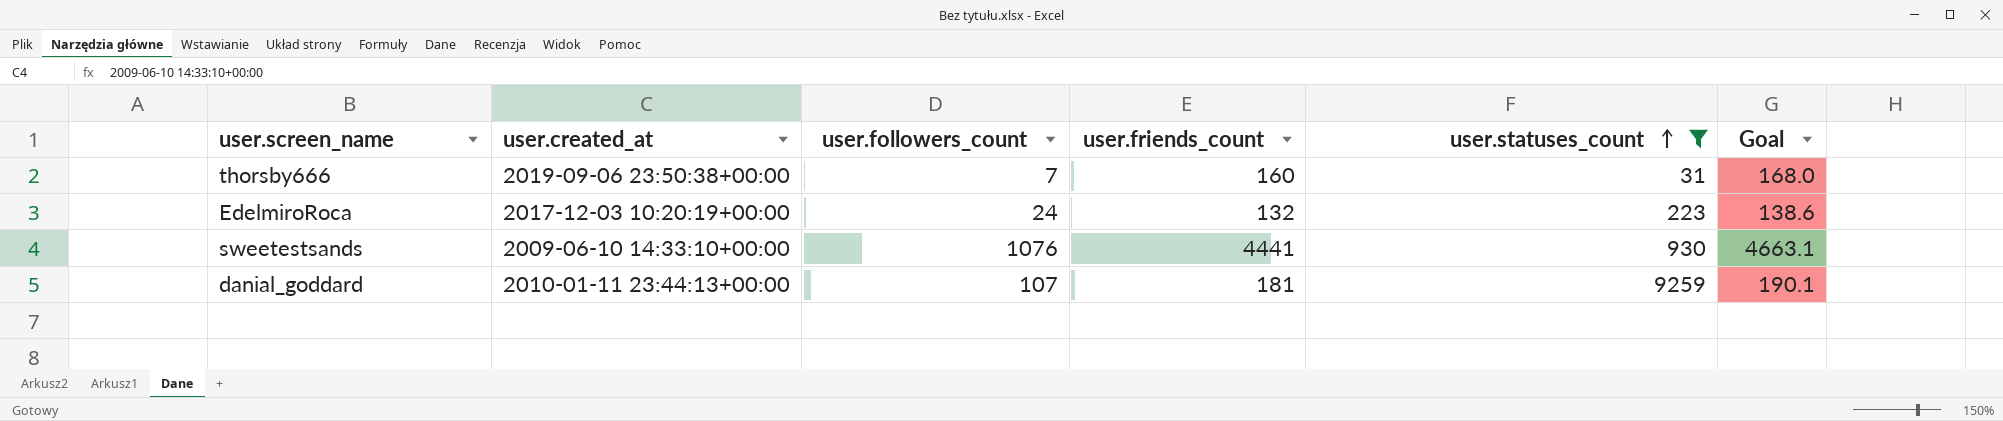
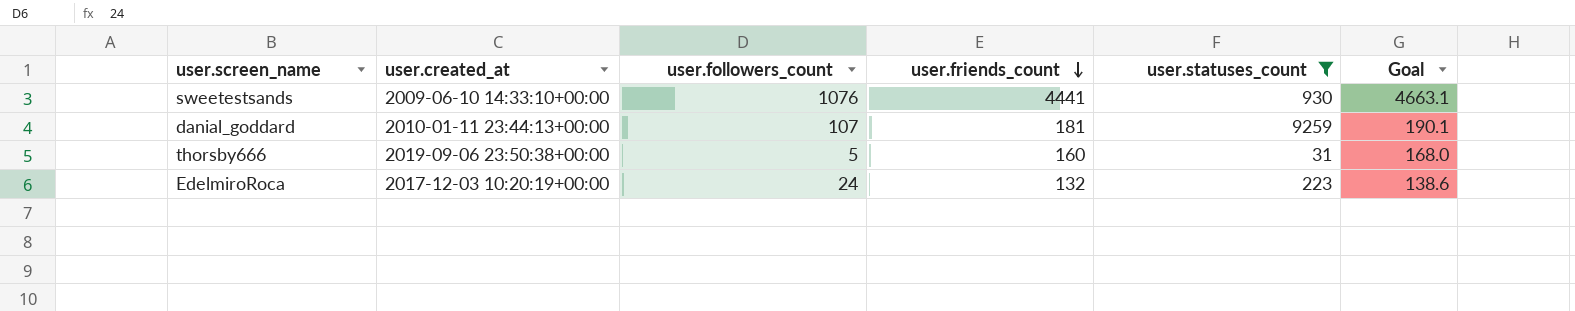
row order: user.statuses_count ascending -> user.friends_count descending
thorsby666 | user.followers_count: 7 -> 5

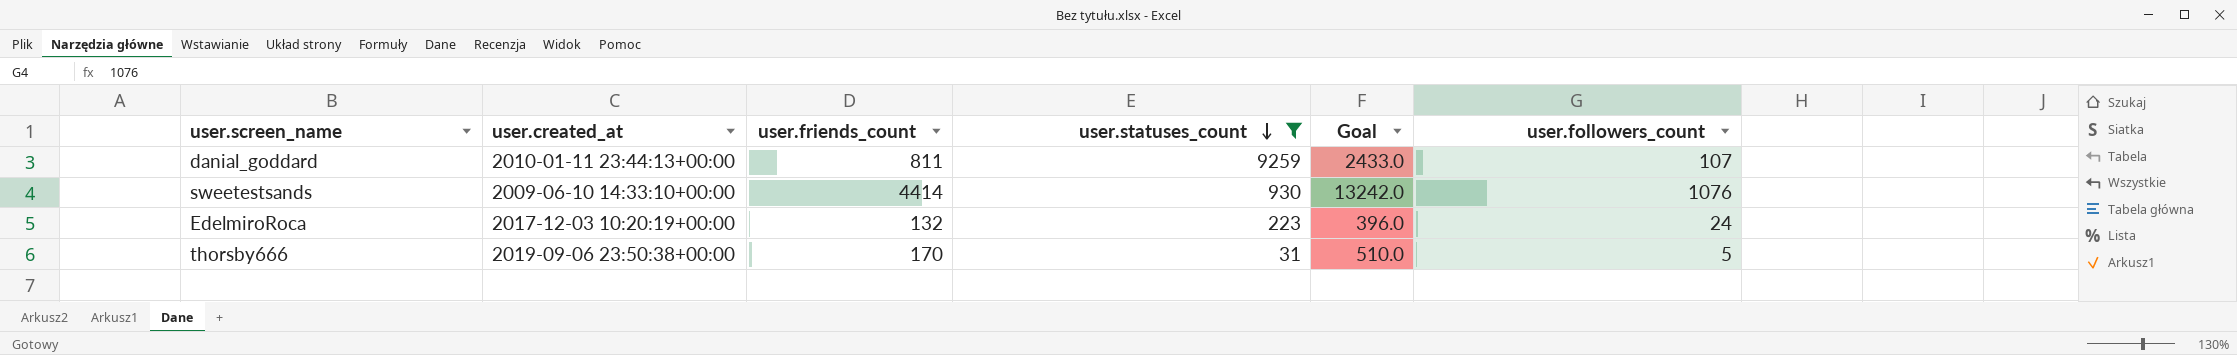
row order: user.friends_count descending -> user.statuses_count descending
column Goal | formula: [user.friends_count] * 1.05 -> [user.friends_count] * 3
column user.followers_count | position: 3 -> 6
danial_goddard | user.friends_count: 181 -> 811
sweetestsands | user.friends_count: 4441 -> 4414
thorsby666 | user.friends_count: 160 -> 170

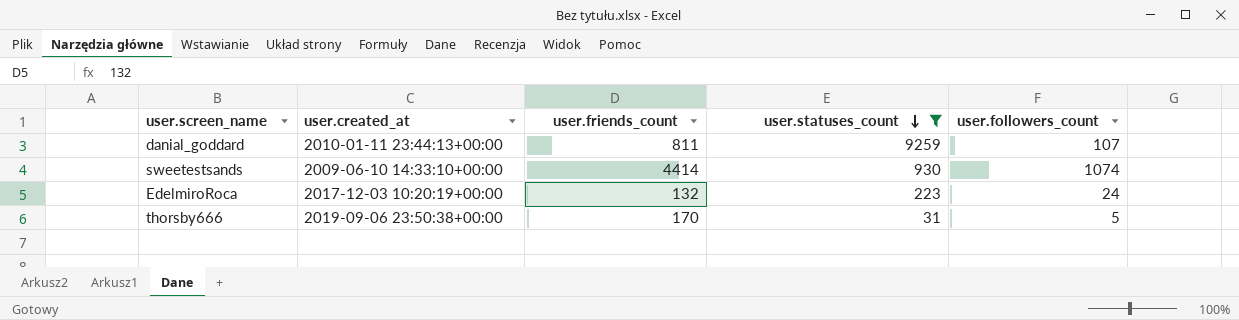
column Goal | formula: [user.friends_count] * 3 -> none
sweetestsands | user.followers_count: 1076 -> 1074

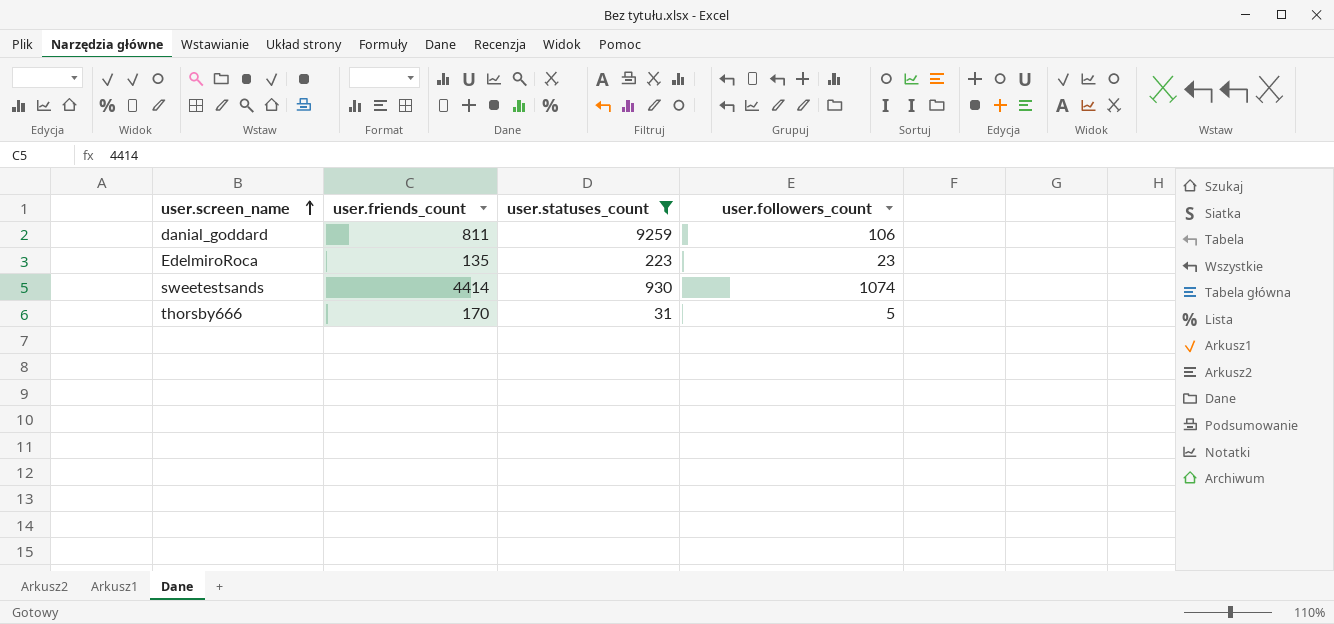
row order: user.statuses_count descending -> user.screen_name ascending
column user.created_at | position: 2 -> none
danial_goddard | user.followers_count: 107 -> 106
EdelmiroRoca | user.friends_count: 132 -> 135
EdelmiroRoca | user.followers_count: 24 -> 23

